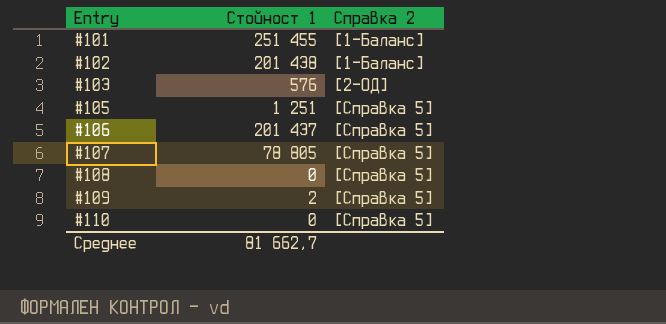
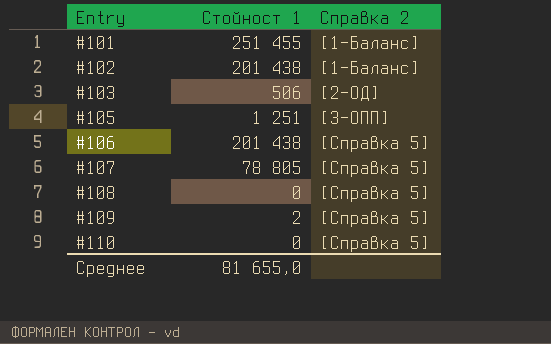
#103 | Стойност 1: 576 -> 506
#105 | Справка 2: [Справка 5] -> [3-ОПП]
#106 | Стойност 1: 201 437 -> 201 438
Среднее | Стойност 1: 81 662,7 -> 81 655,0

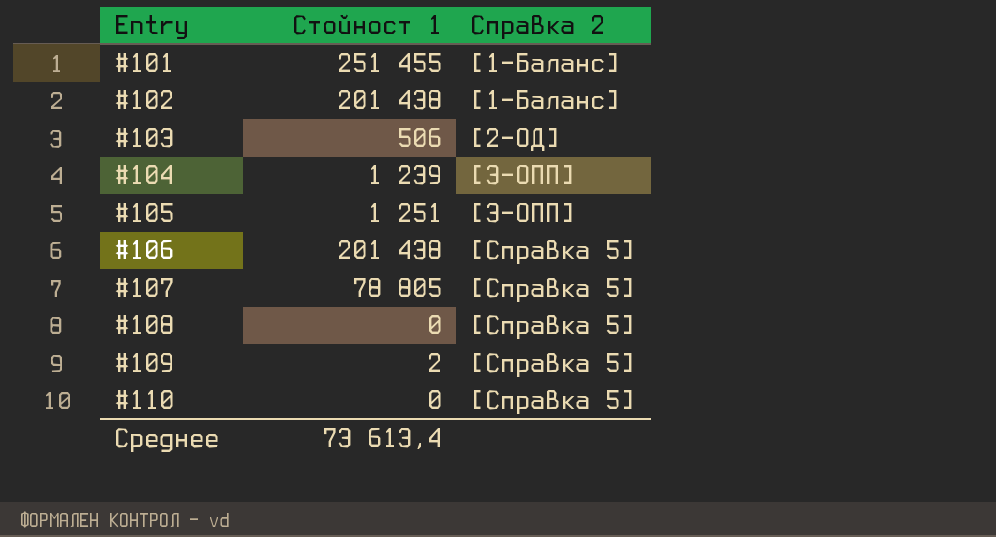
row #104: none -> 1 239 | [3-ОПП]
Среднее | Стойност 1: 81 655,0 -> 73 613,4

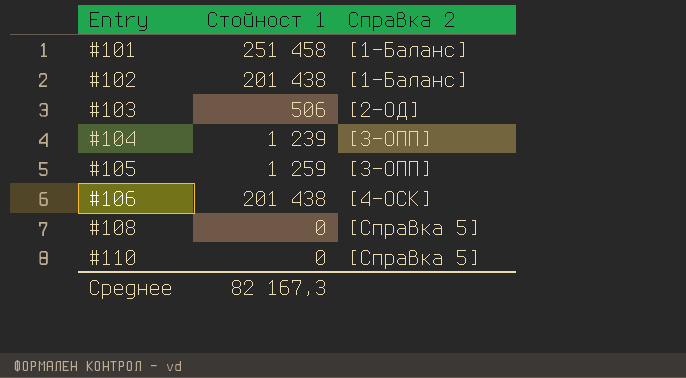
row #107: 78 805 | [Справка 5] -> none
row #109: 2 | [Справка 5] -> none
#101 | Стойност 1: 251 455 -> 251 458
#105 | Стойност 1: 1 251 -> 1 259
#106 | Справка 2: [Справка 5] -> [4-ОСК]
Среднее | Стойност 1: 73 613,4 -> 82 167,3

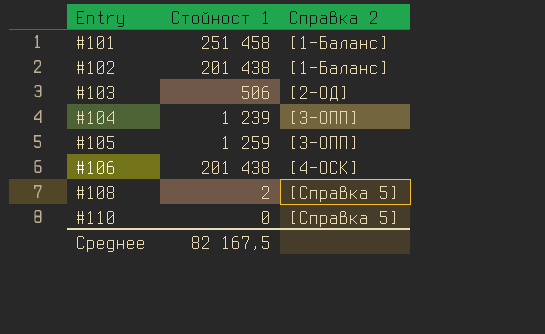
#108 | Стойност 1: 0 -> 2
Среднее | Стойност 1: 82 167,3 -> 82 167,5

